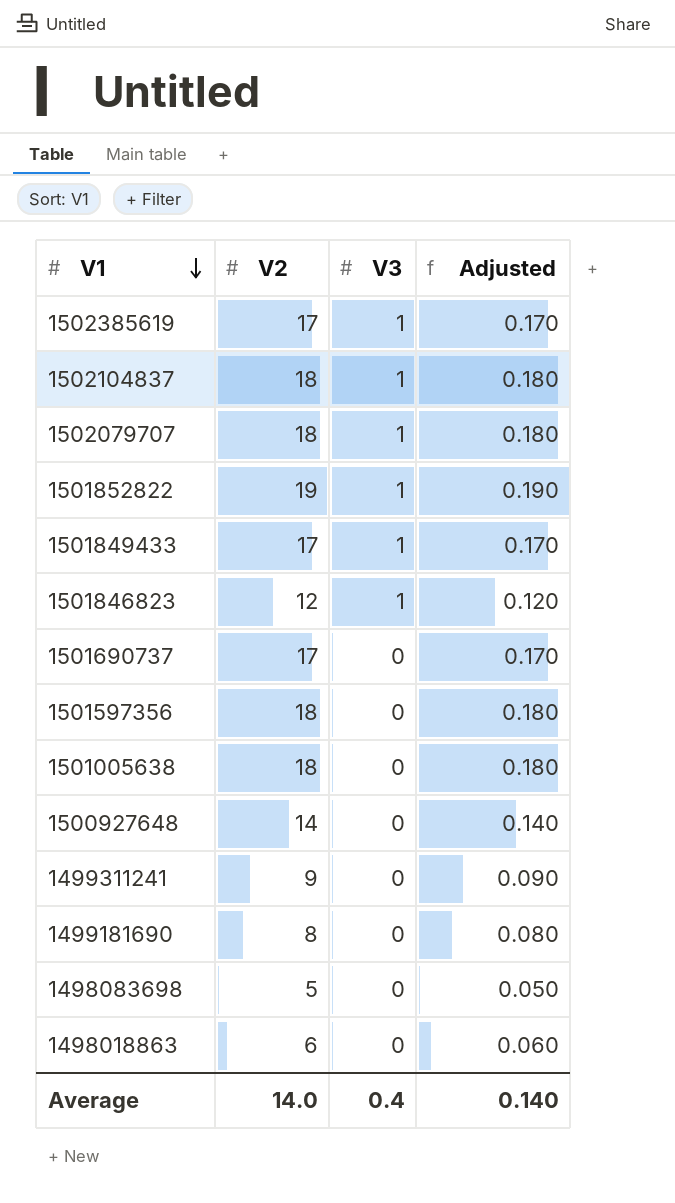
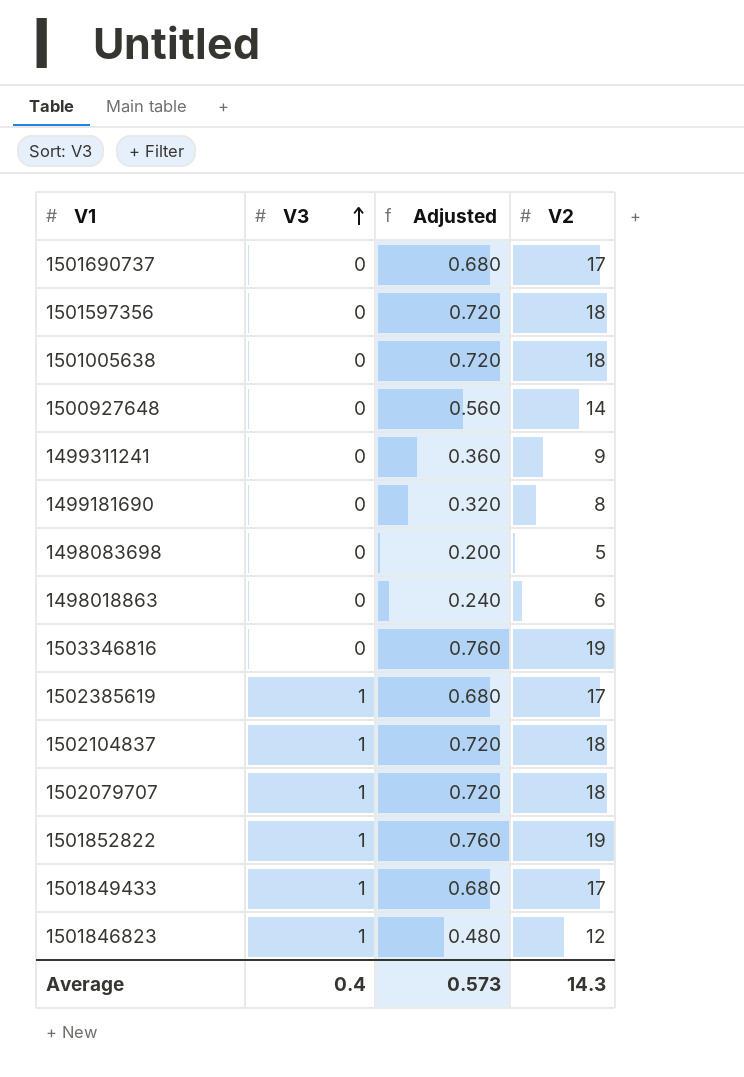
row order: V1 descending -> V3 ascending
column Adjusted | formula: [V2] * 0.01 -> [V2] * 0.04
column V2 | position: 2 -> 4
row 1503346816: none -> 0 | 0.760 | 19
Average | Adjusted: 0.140 -> 0.573
Average | V2: 14.0 -> 14.3

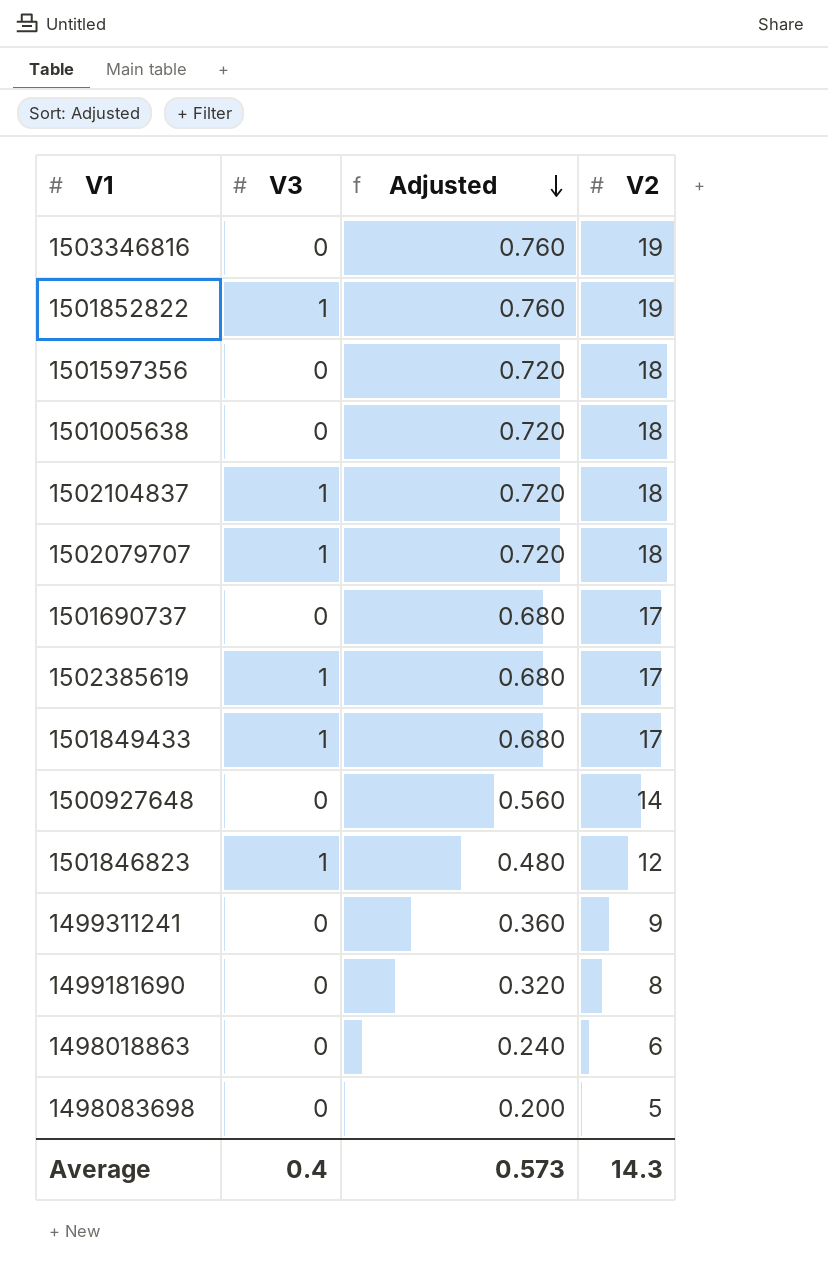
row order: V3 ascending -> Adjusted descending

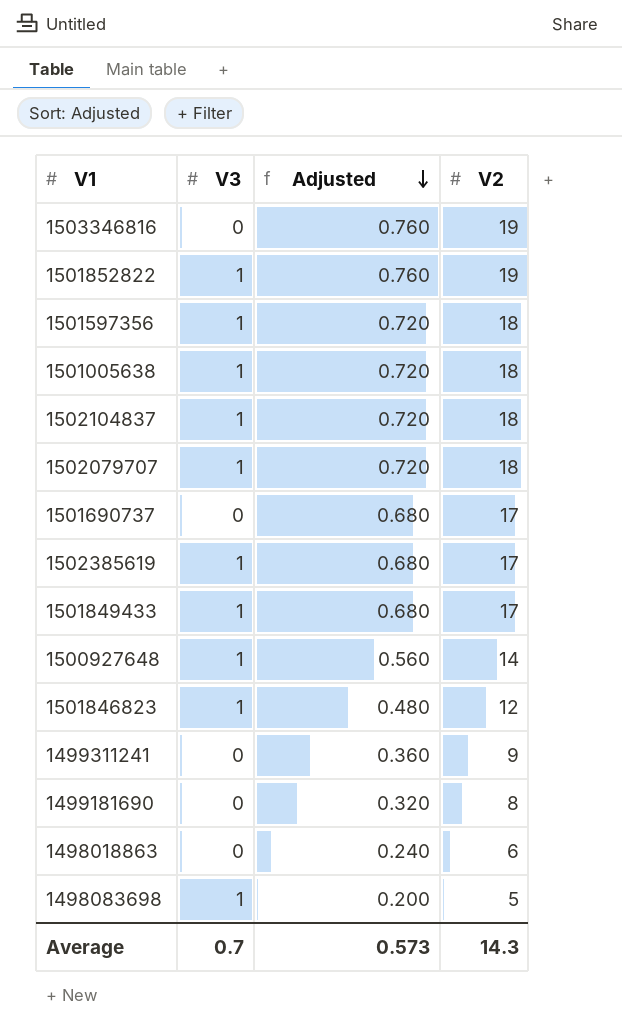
1501597356 | V3: 0 -> 1
1501005638 | V3: 0 -> 1
1500927648 | V3: 0 -> 1
1498083698 | V3: 0 -> 1
Average | V3: 0.4 -> 0.7

